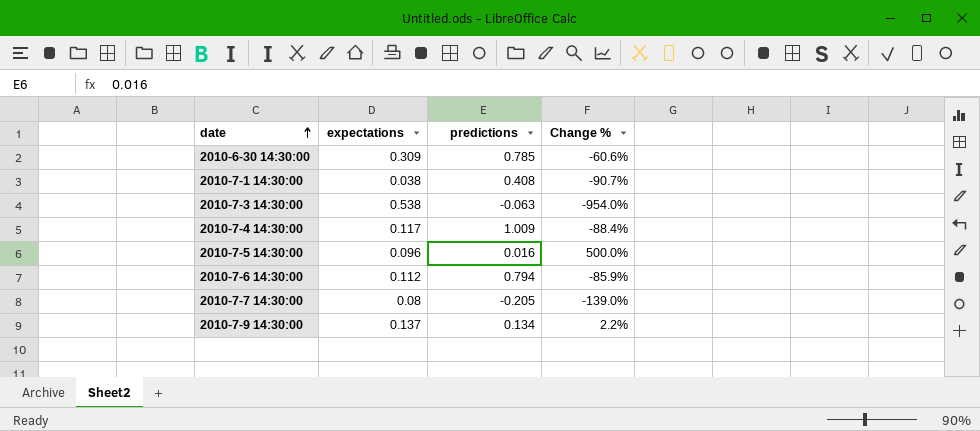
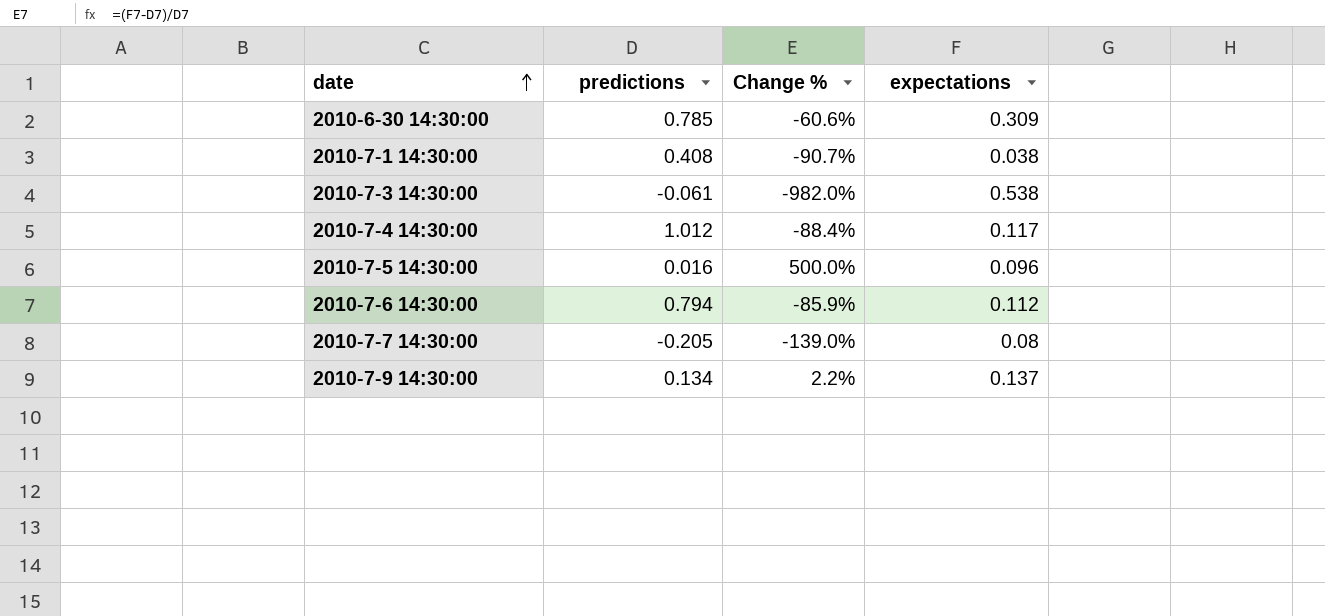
column expectations | position: 2 -> 4
2010-7-3 14:30:00 | predictions: -0.063 -> -0.061
2010-7-3 14:30:00 | Change %: -954.0% -> -982.0%
2010-7-4 14:30:00 | predictions: 1.009 -> 1.012

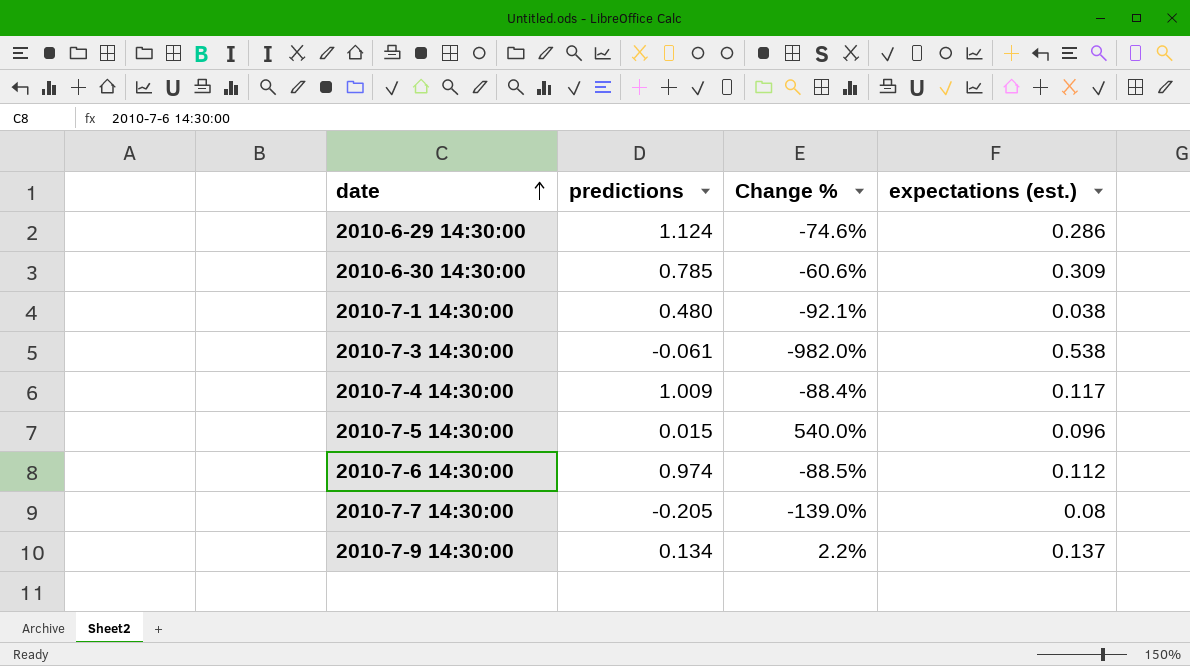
column name: expectations -> expectations (est.)
row 2010-6-29 14:30:00: none -> 1.124 | -74.6% | 0.286
2010-7-1 14:30:00 | predictions: 0.408 -> 0.480
2010-7-1 14:30:00 | Change %: -90.7% -> -92.1%
2010-7-4 14:30:00 | predictions: 1.012 -> 1.009
2010-7-5 14:30:00 | predictions: 0.016 -> 0.015
2010-7-5 14:30:00 | Change %: 500.0% -> 540.0%
2010-7-6 14:30:00 | predictions: 0.794 -> 0.974
2010-7-6 14:30:00 | Change %: -85.9% -> -88.5%

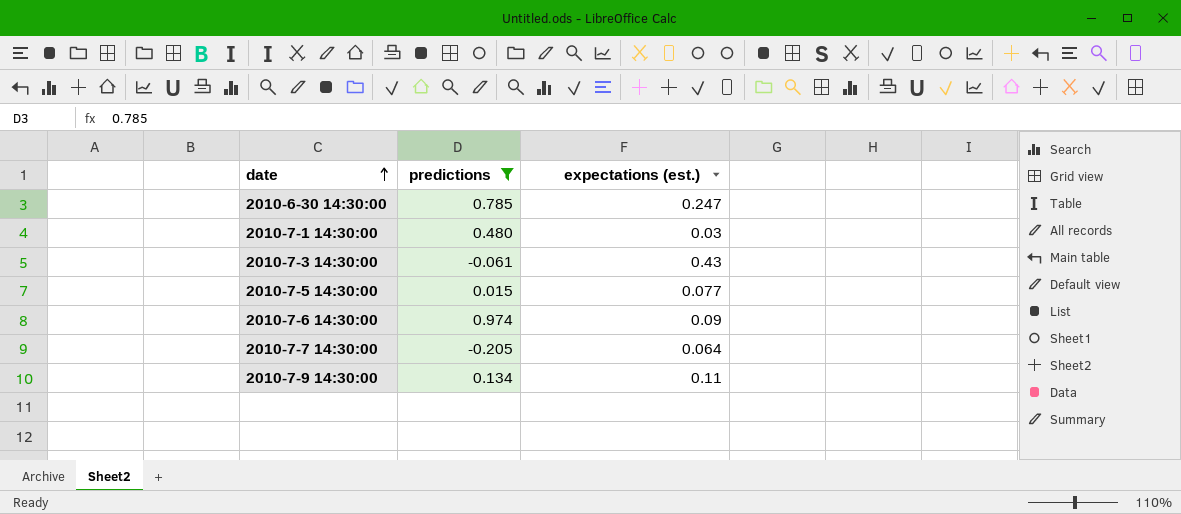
filter: none -> predictions <= 0.974
column Change % | formula: ([expectations (est.)] - [predictions]) / [predictions] -> none
2010-6-30 14:30:00 | expectations (est.): 0.309 -> 0.247
2010-7-1 14:30:00 | expectations (est.): 0.038 -> 0.03
2010-7-3 14:30:00 | expectations (est.): 0.538 -> 0.43
2010-7-5 14:30:00 | expectations (est.): 0.096 -> 0.077
2010-7-6 14:30:00 | expectations (est.): 0.112 -> 0.09
2010-7-7 14:30:00 | expectations (est.): 0.08 -> 0.064
2010-7-9 14:30:00 | expectations (est.): 0.137 -> 0.11

